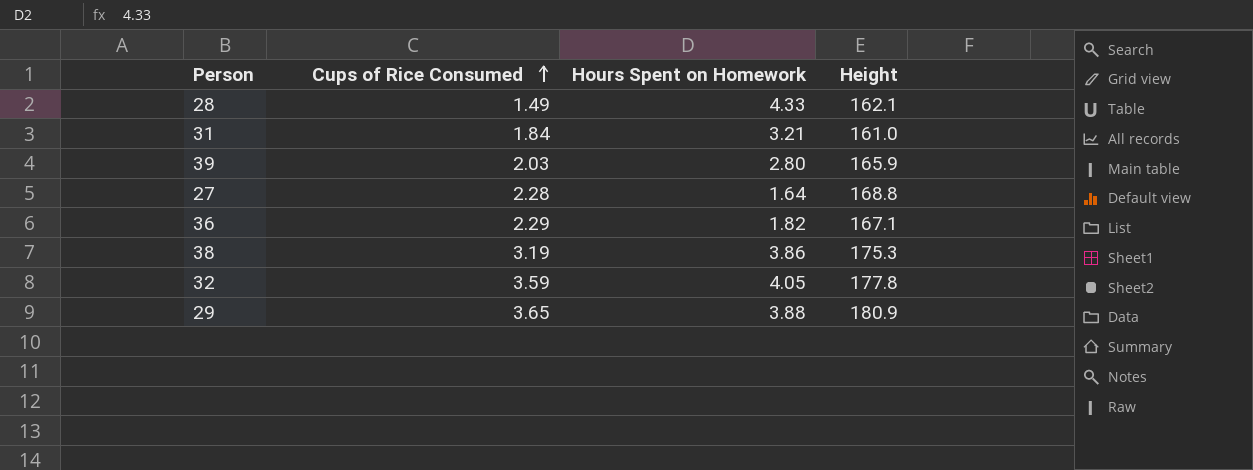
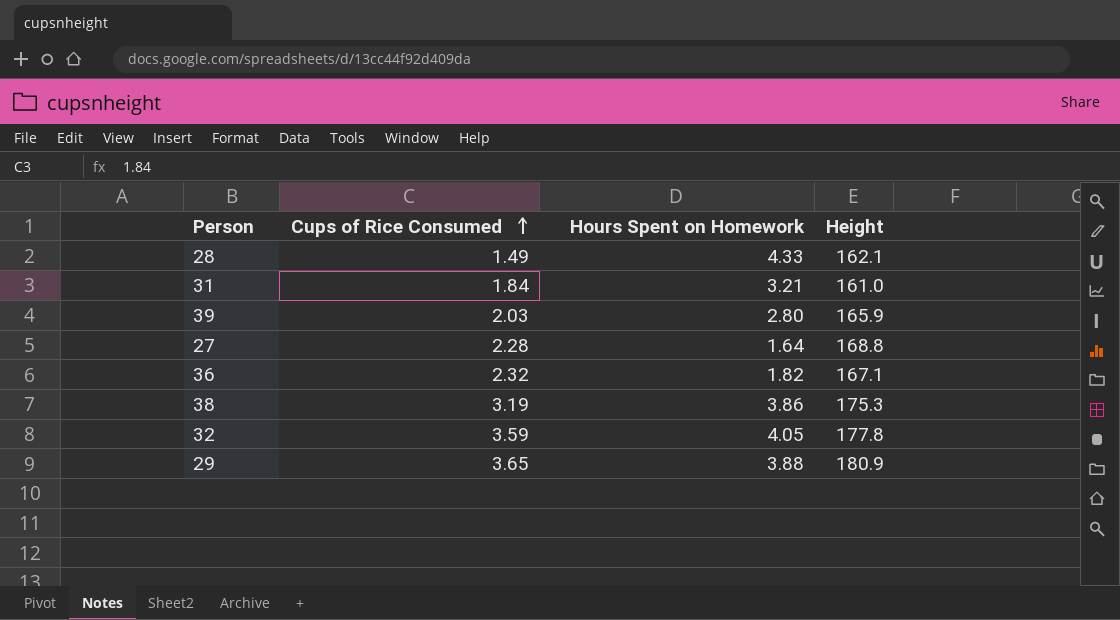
36 | Cups of Rice Consumed: 2.29 -> 2.32

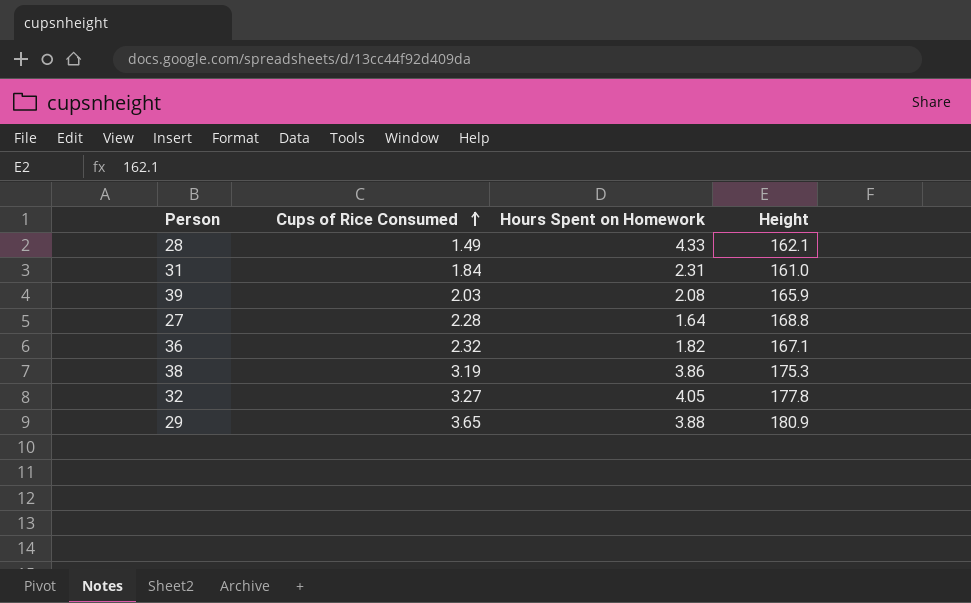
31 | Hours Spent on Homework: 3.21 -> 2.31
39 | Hours Spent on Homework: 2.80 -> 2.08
32 | Cups of Rice Consumed: 3.59 -> 3.27

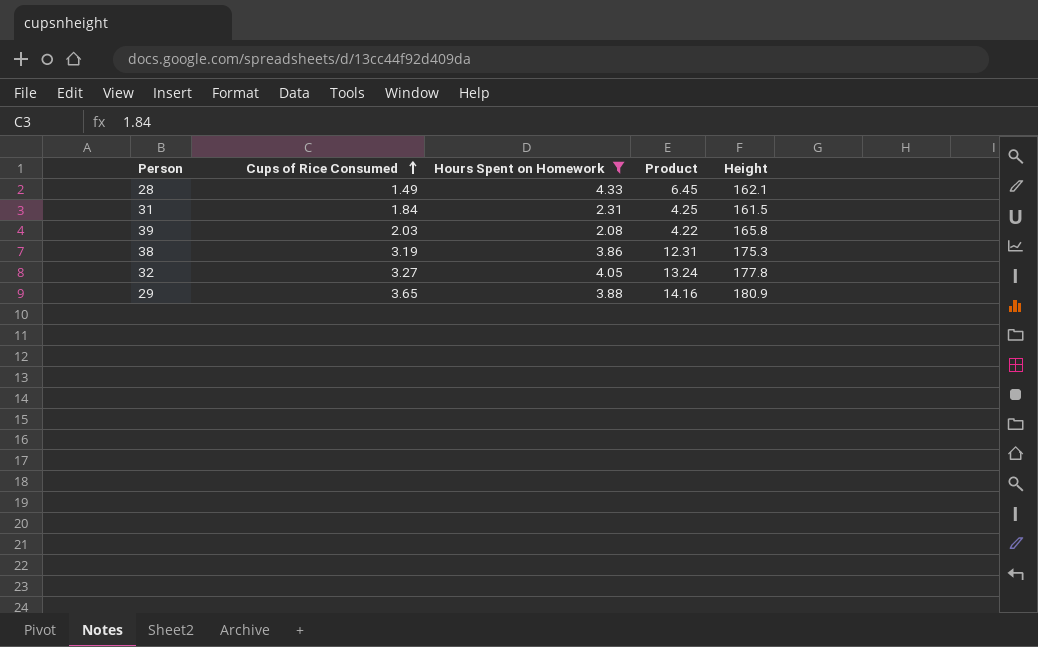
filter: none -> Hours Spent on Homework >= 2.08
column Product | formula: none -> [Cups of Rice Consumed] * [Hours Spent on Homework]
31 | Height: 161.0 -> 161.5
39 | Height: 165.9 -> 165.8

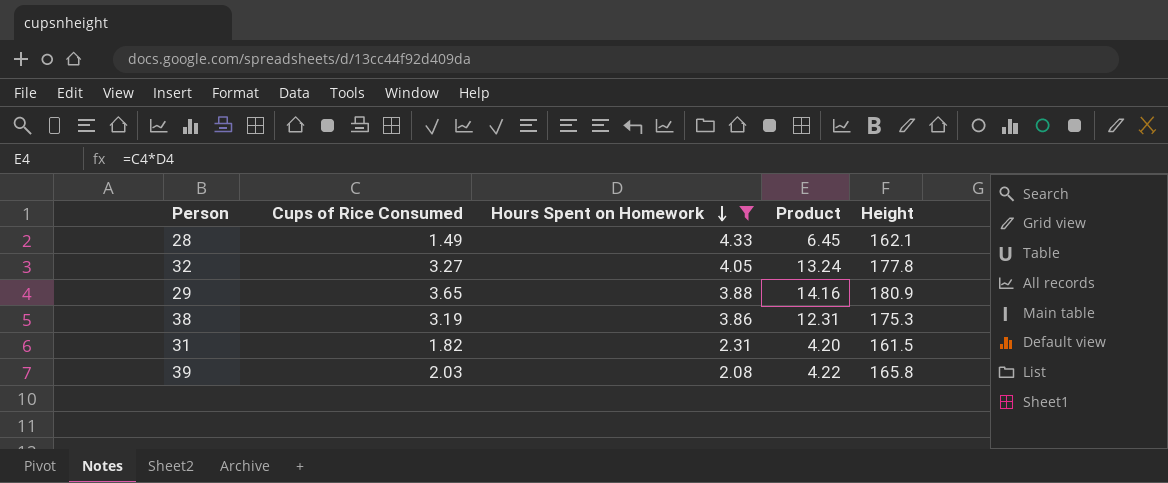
row order: Cups of Rice Consumed ascending -> Hours Spent on Homework descending
31 | Cups of Rice Consumed: 1.84 -> 1.82
31 | Product: 4.25 -> 4.20

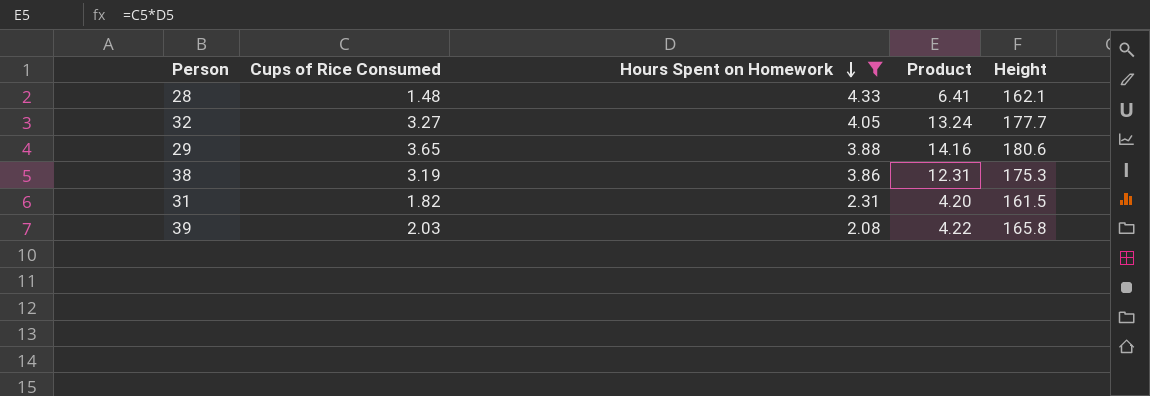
28 | Cups of Rice Consumed: 1.49 -> 1.48
28 | Product: 6.45 -> 6.41
32 | Height: 177.8 -> 177.7
29 | Height: 180.9 -> 180.6

